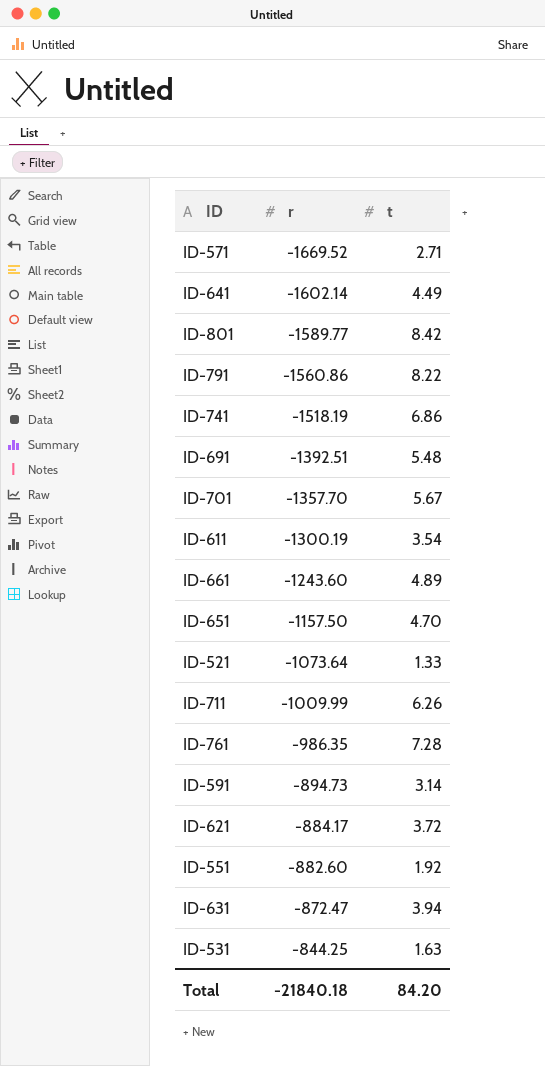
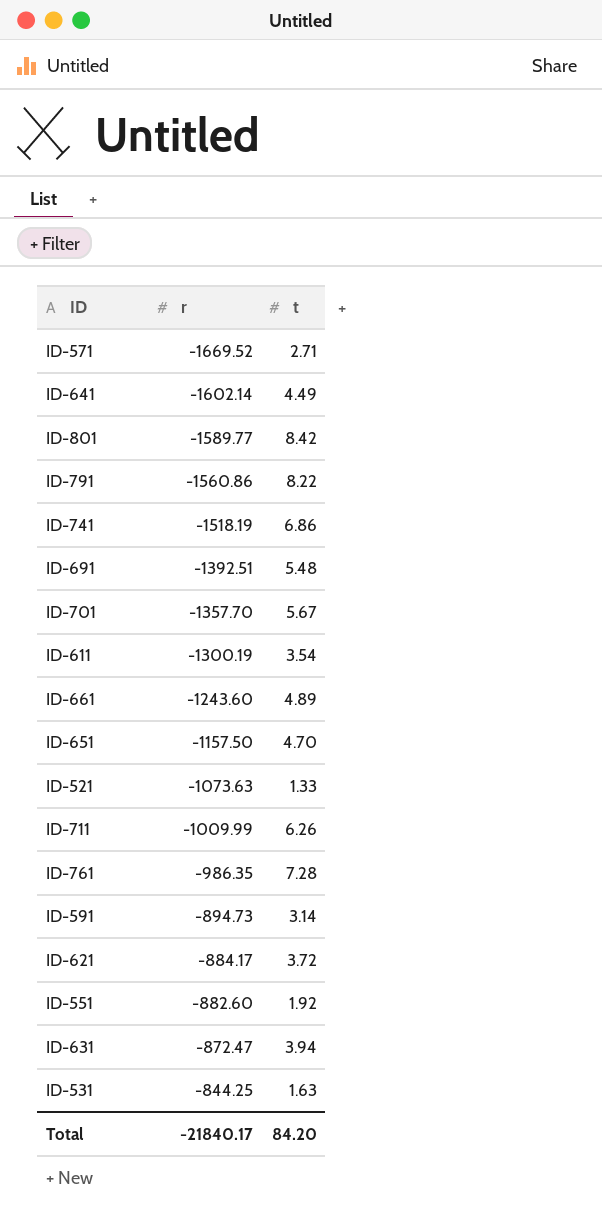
ID-521 | r: -1073.64 -> -1073.63
Total | r: -21840.18 -> -21840.17

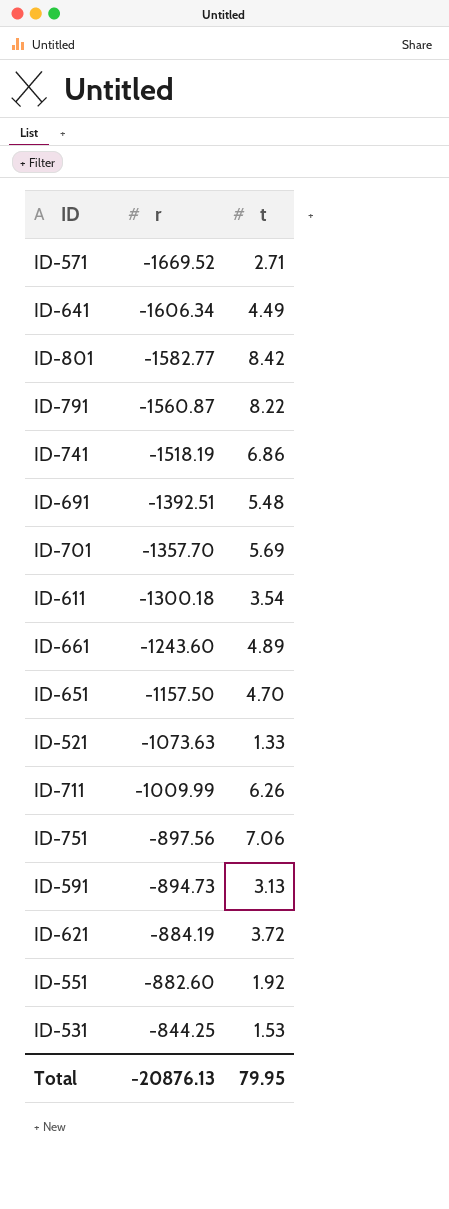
row ID-761: -986.35 | 7.28 -> none
row ID-631: -872.47 | 3.94 -> none
ID-641 | r: -1602.14 -> -1606.34
ID-801 | r: -1589.77 -> -1582.77
ID-791 | r: -1560.86 -> -1560.87
ID-701 | t: 5.67 -> 5.69
ID-611 | r: -1300.19 -> -1300.18
row ID-751: none -> -897.56 | 7.06
ID-591 | t: 3.14 -> 3.13
ID-621 | r: -884.17 -> -884.19
ID-531 | t: 1.63 -> 1.53
Total | r: -21840.17 -> -20876.13
Total | t: 84.20 -> 79.95

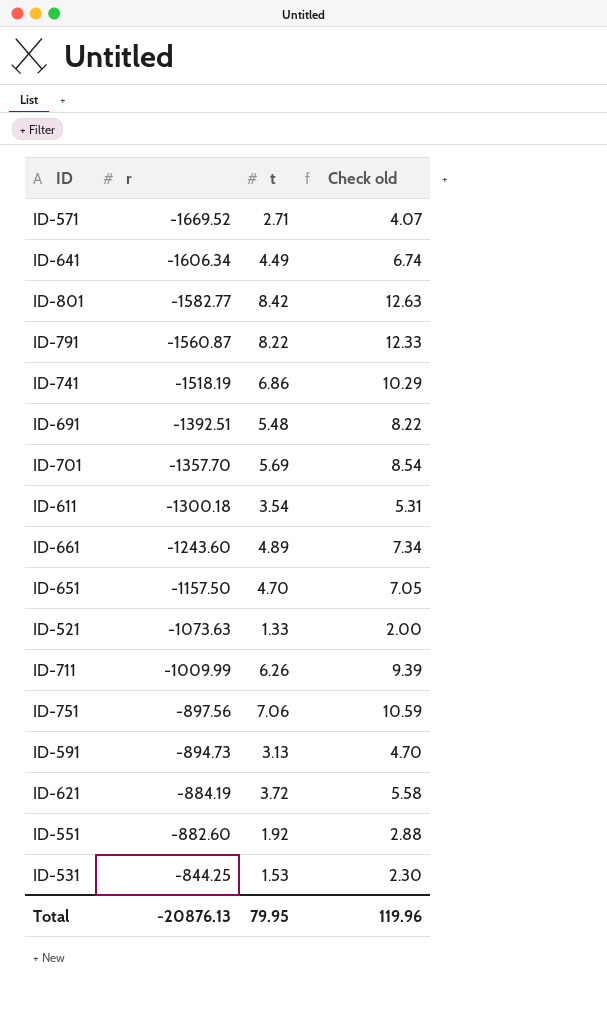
column Check old | formula: none -> [t] * 1.5

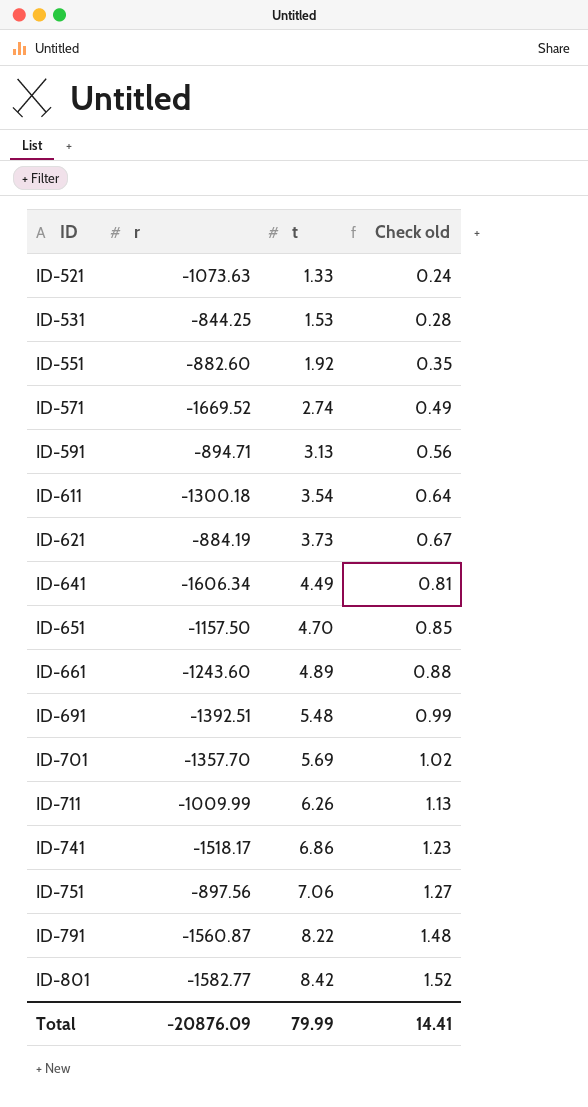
row order: r ascending -> ID ascending
column Check old | formula: [t] * 1.5 -> [t] * 0.18
ID-571 | t: 2.71 -> 2.74
ID-591 | r: -894.73 -> -894.71
ID-621 | t: 3.72 -> 3.73
ID-741 | r: -1518.19 -> -1518.17
Total | r: -20876.13 -> -20876.09
Total | t: 79.95 -> 79.99
Total | Check old: 119.96 -> 14.41

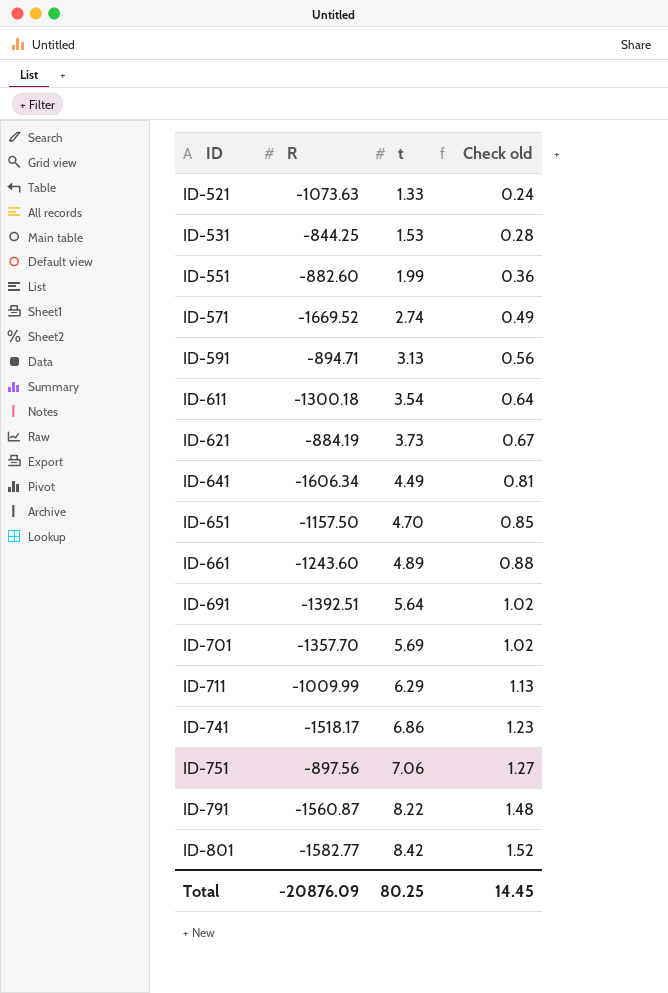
column name: r -> R
ID-551 | t: 1.92 -> 1.99
ID-551 | Check old: 0.35 -> 0.36
ID-691 | t: 5.48 -> 5.64
ID-691 | Check old: 0.99 -> 1.02
ID-711 | t: 6.26 -> 6.29
Total | t: 79.99 -> 80.25
Total | Check old: 14.41 -> 14.45

